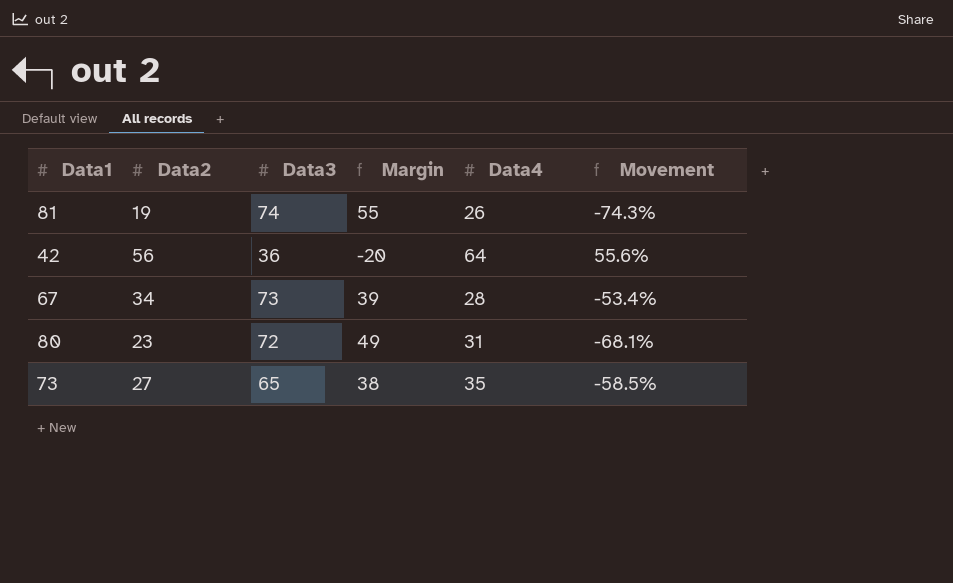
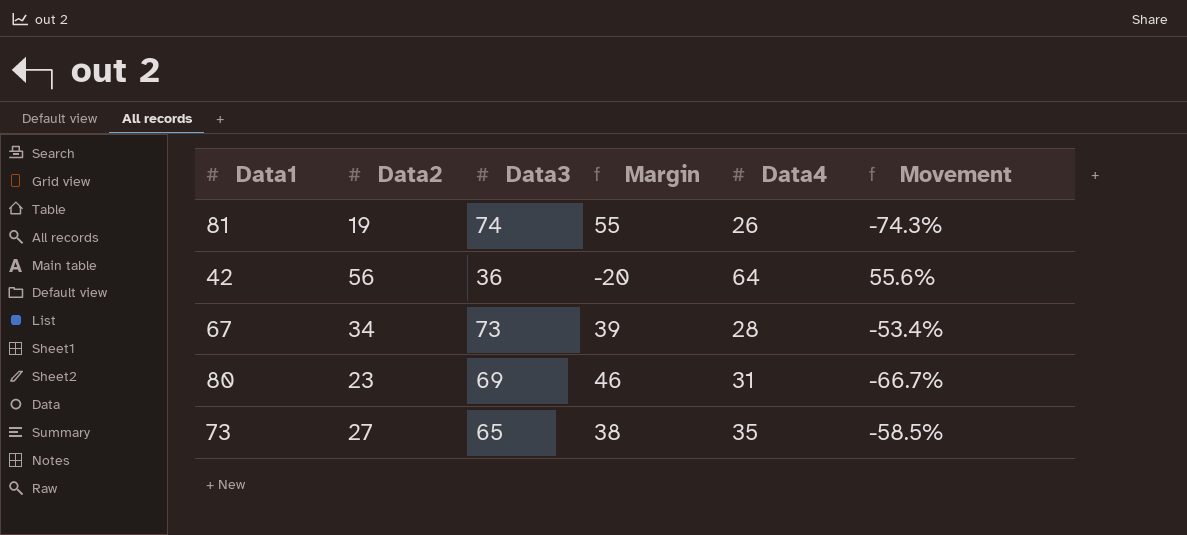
80 | Data3: 72 -> 69
80 | Margin: 49 -> 46
80 | Movement: -68.1% -> -66.7%

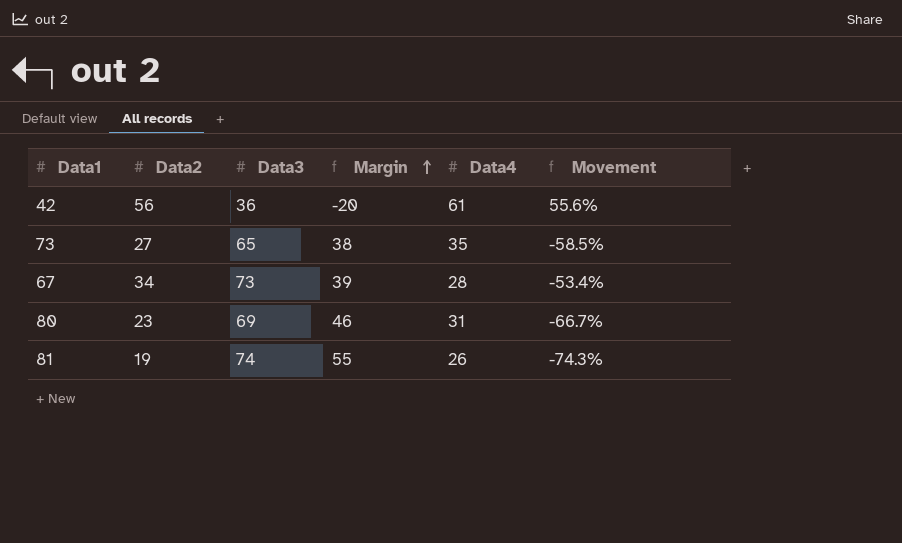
row order: none -> Margin ascending
42 | Data4: 64 -> 61

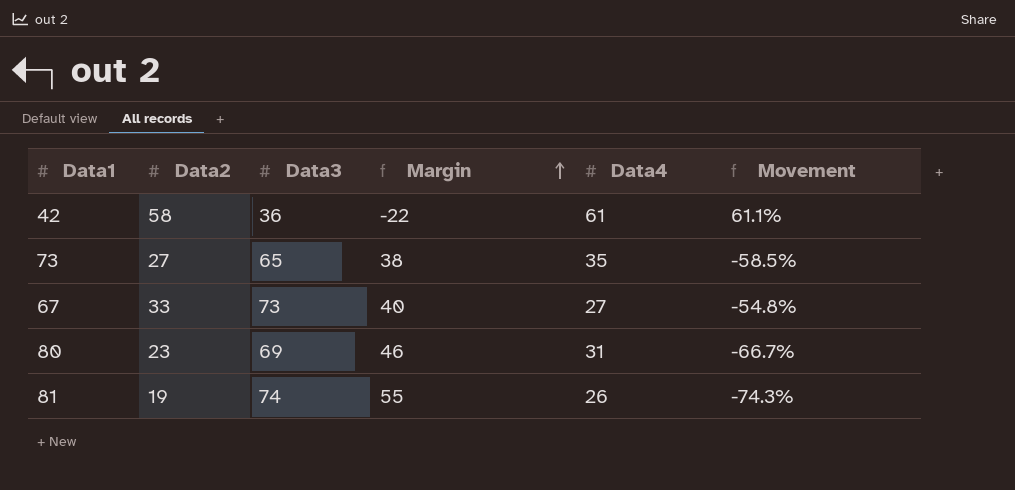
42 | Data2: 56 -> 58
42 | Margin: -20 -> -22
42 | Movement: 55.6% -> 61.1%
67 | Data2: 34 -> 33
67 | Margin: 39 -> 40
67 | Data4: 28 -> 27
67 | Movement: -53.4% -> -54.8%

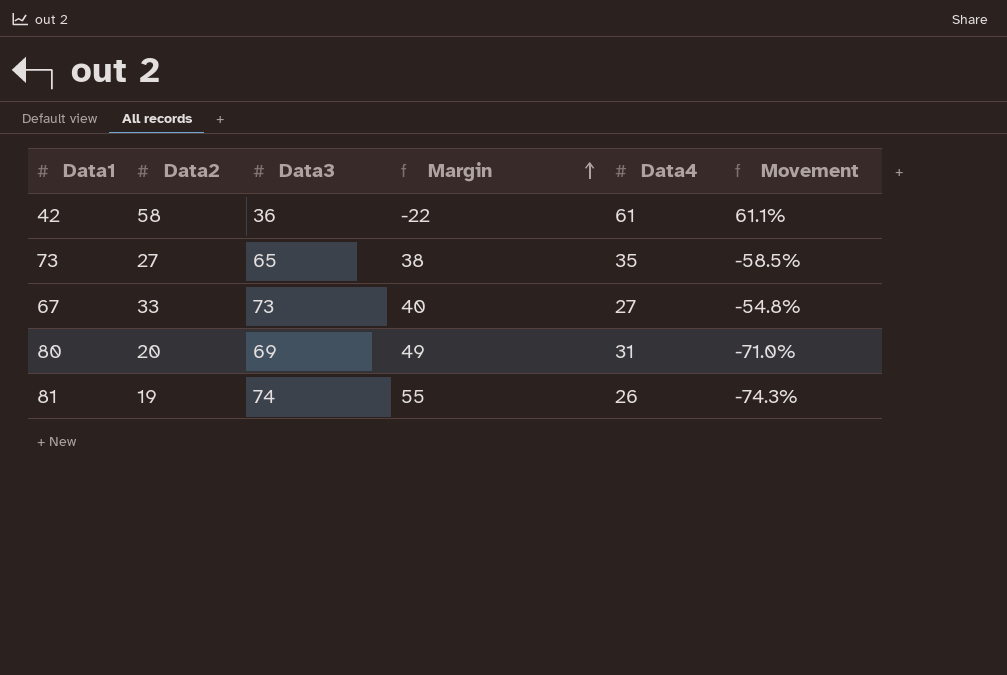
80 | Data2: 23 -> 20
80 | Margin: 46 -> 49
80 | Movement: -66.7% -> -71.0%

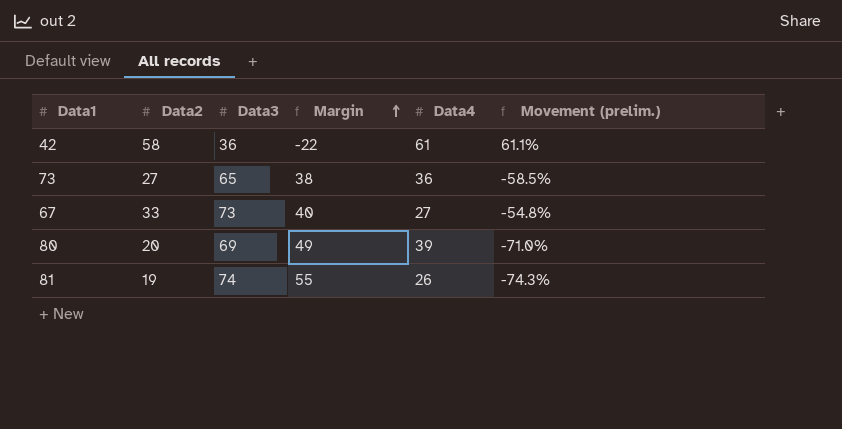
column name: Movement -> Movement (prelim.)
73 | Data4: 35 -> 36
80 | Data4: 31 -> 39

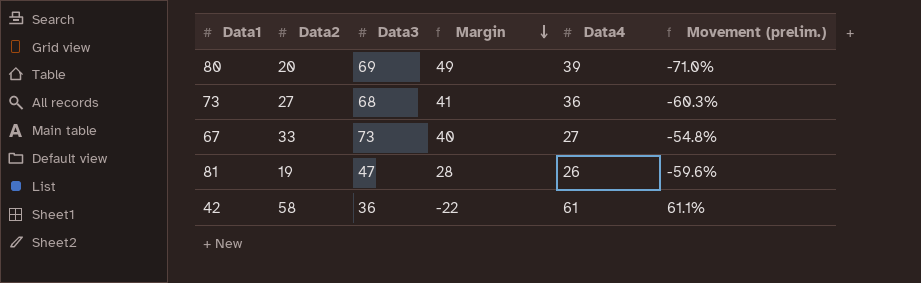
row order: Margin ascending -> Margin descending
73 | Data3: 65 -> 68
73 | Margin: 38 -> 41
73 | Movement (prelim.): -58.5% -> -60.3%
81 | Data3: 74 -> 47
81 | Margin: 55 -> 28
81 | Movement (prelim.): -74.3% -> -59.6%

